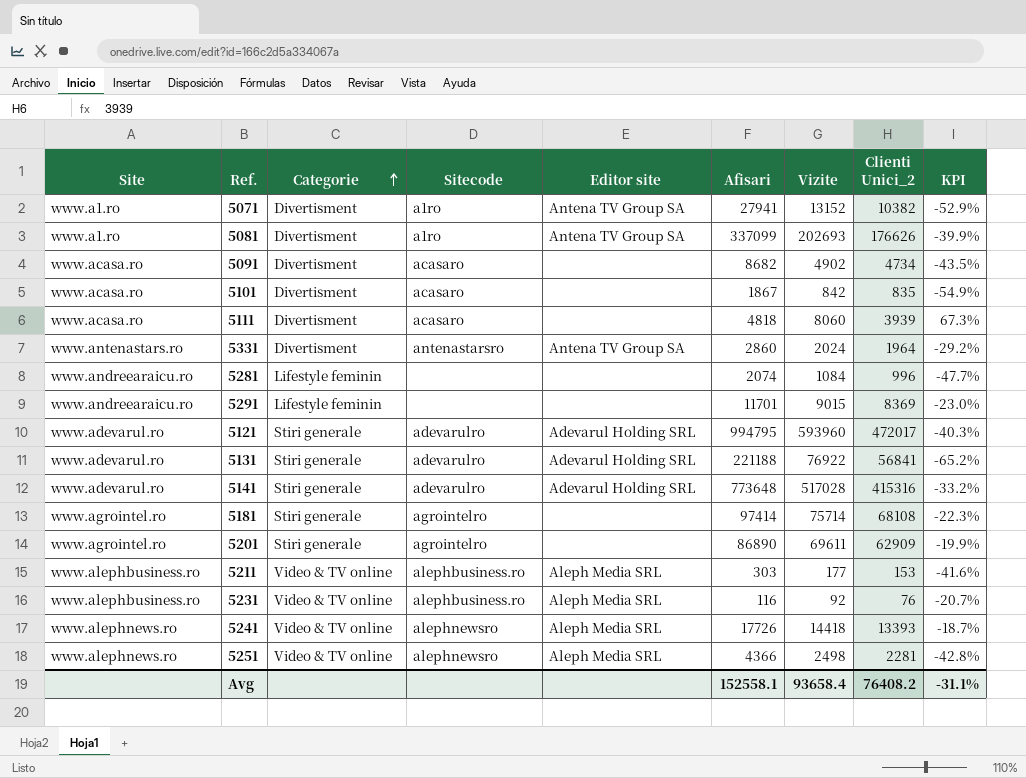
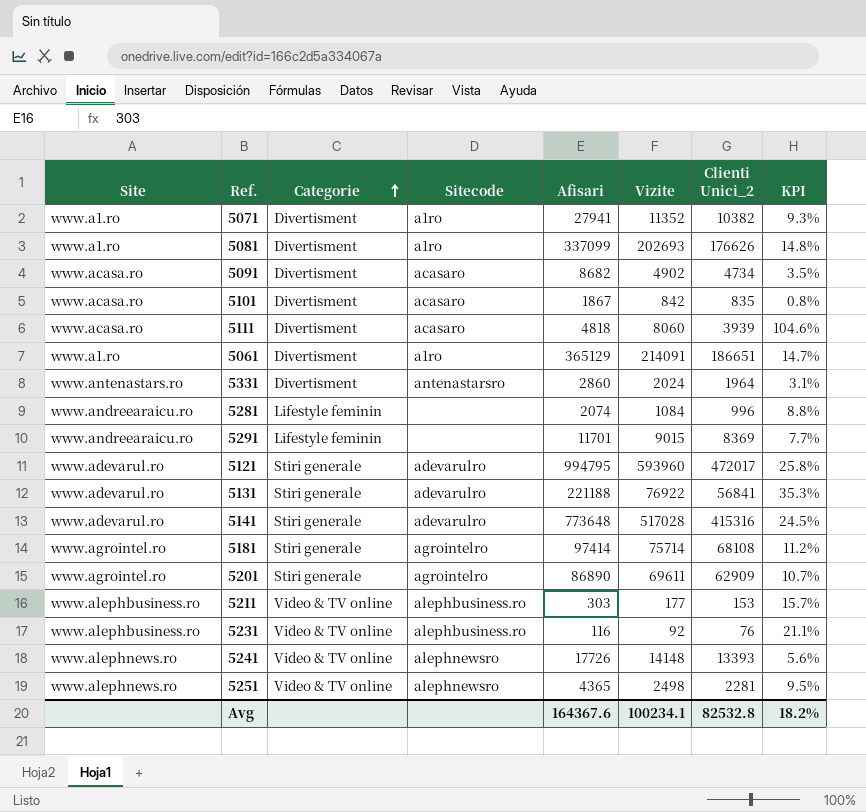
column Editor site | position: 5 -> none
column KPI | formula: ([Vizite] - [Afisari]) / [Afisari] -> ([Vizite] - [Clienti Unici_2]) / [Clienti Unici_2]
5071 | Vizite: 13152 -> 11352
row 5061: none -> www.a1.ro | Divertisment | a1ro | 365129 | 214091 | 186651 | 14.7%
5241 | Vizite: 14418 -> 14148
5251 | Afisari: 4366 -> 4365
Avg | Afisari: 152558.1 -> 164367.6
Avg | Vizite: 93658.4 -> 100234.1
Avg | Clienti Unici_2: 76408.2 -> 82532.8
Avg | KPI: -31.1% -> 18.2%

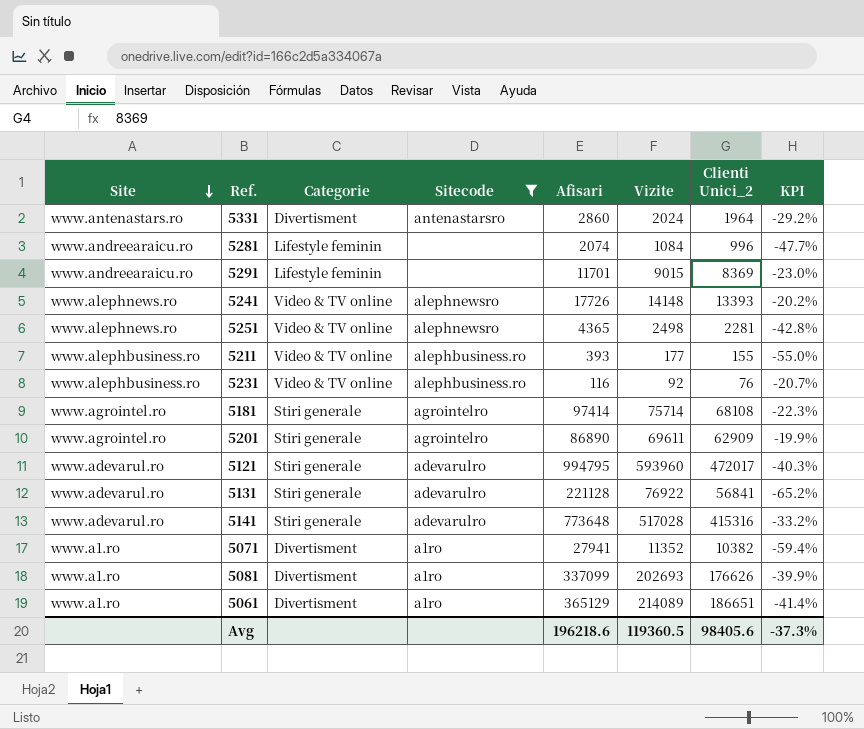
filter: none -> Sitecode != acasaro
row order: Categorie ascending -> Site descending
column KPI | formula: ([Vizite] - [Clienti Unici_2]) / [Clienti Unici_2] -> ([Vizite] - [Afisari]) / [Afisari]
5211 | Afisari: 303 -> 393
5211 | Clienti Unici_2: 153 -> 155
5131 | Afisari: 221188 -> 221128
5061 | Vizite: 214091 -> 214089
Avg | Afisari: 164367.6 -> 196218.6
Avg | Vizite: 100234.1 -> 119360.5
Avg | Clienti Unici_2: 82532.8 -> 98405.6
Avg | KPI: 18.2% -> -37.3%

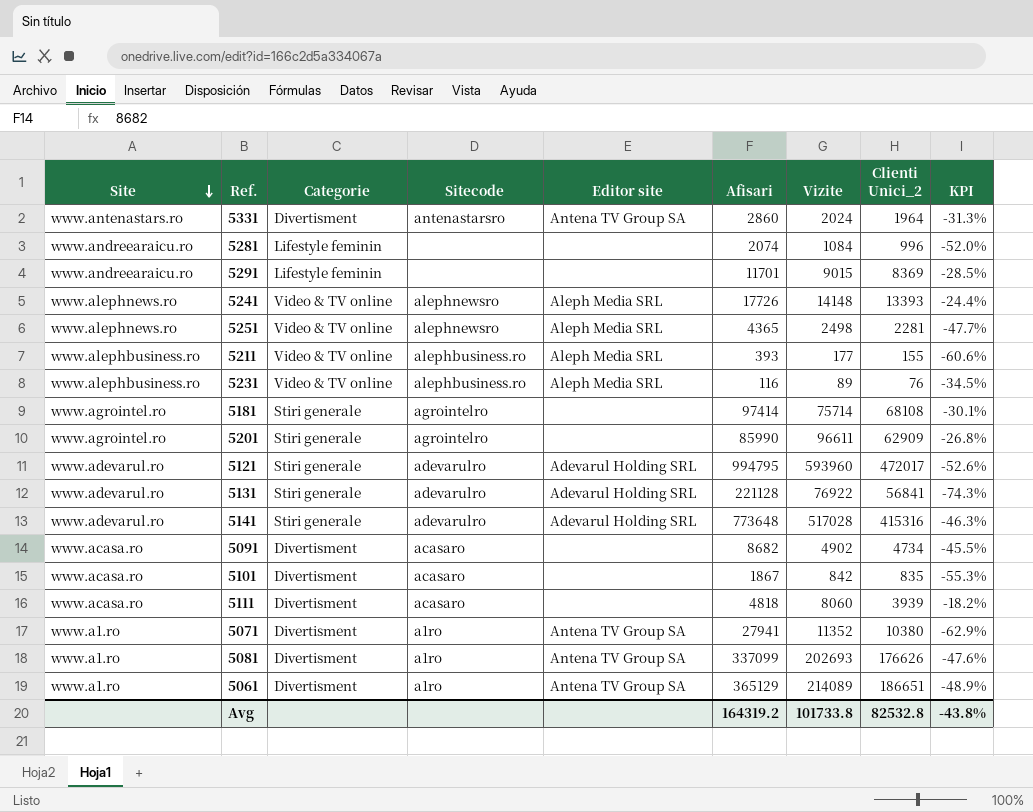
filter: Sitecode != acasaro -> none
column Editor site | position: none -> 5
column KPI | formula: ([Vizite] - [Afisari]) / [Afisari] -> ([Clienti Unici_2] - [Afisari]) / [Afisari]
5231 | Vizite: 92 -> 89
5201 | Afisari: 86890 -> 85990
5201 | Vizite: 69611 -> 96611
5071 | Clienti Unici_2: 10382 -> 10380
Avg | Afisari: 196218.6 -> 164319.2
Avg | Vizite: 119360.5 -> 101733.8
Avg | Clienti Unici_2: 98405.6 -> 82532.8
Avg | KPI: -37.3% -> -43.8%

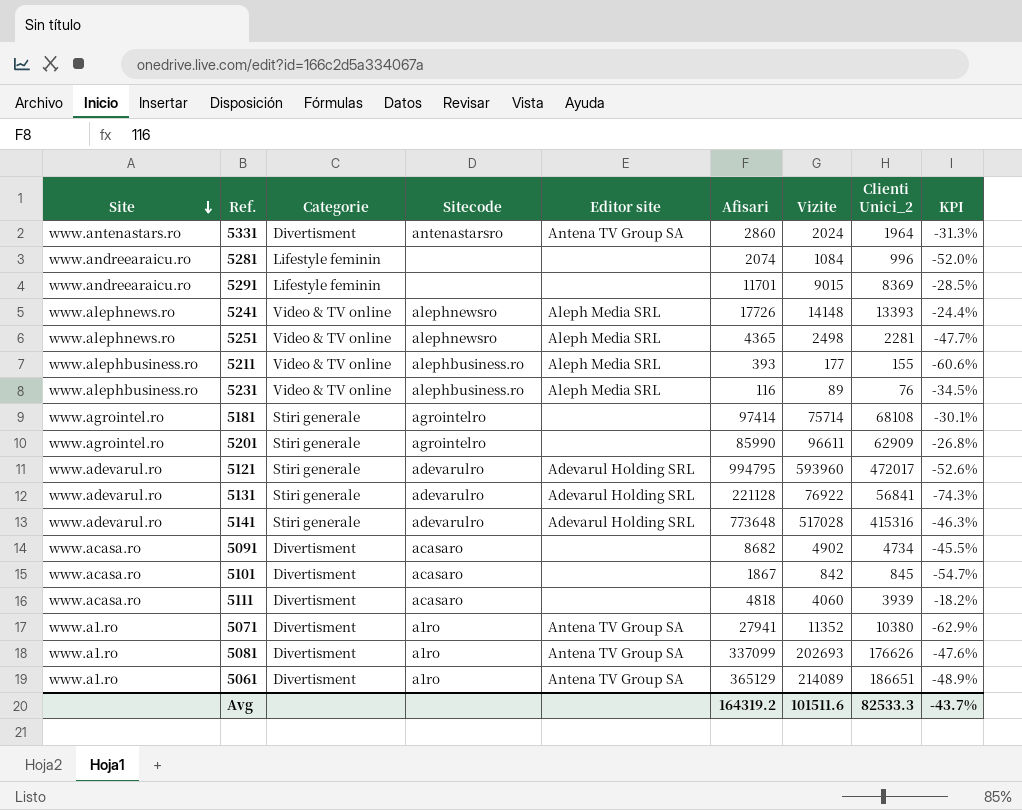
5101 | Clienti Unici_2: 835 -> 845
5101 | KPI: -55.3% -> -54.7%
5111 | Vizite: 8060 -> 4060
Avg | Vizite: 101733.8 -> 101511.6
Avg | Clienti Unici_2: 82532.8 -> 82533.3
Avg | KPI: -43.8% -> -43.7%

